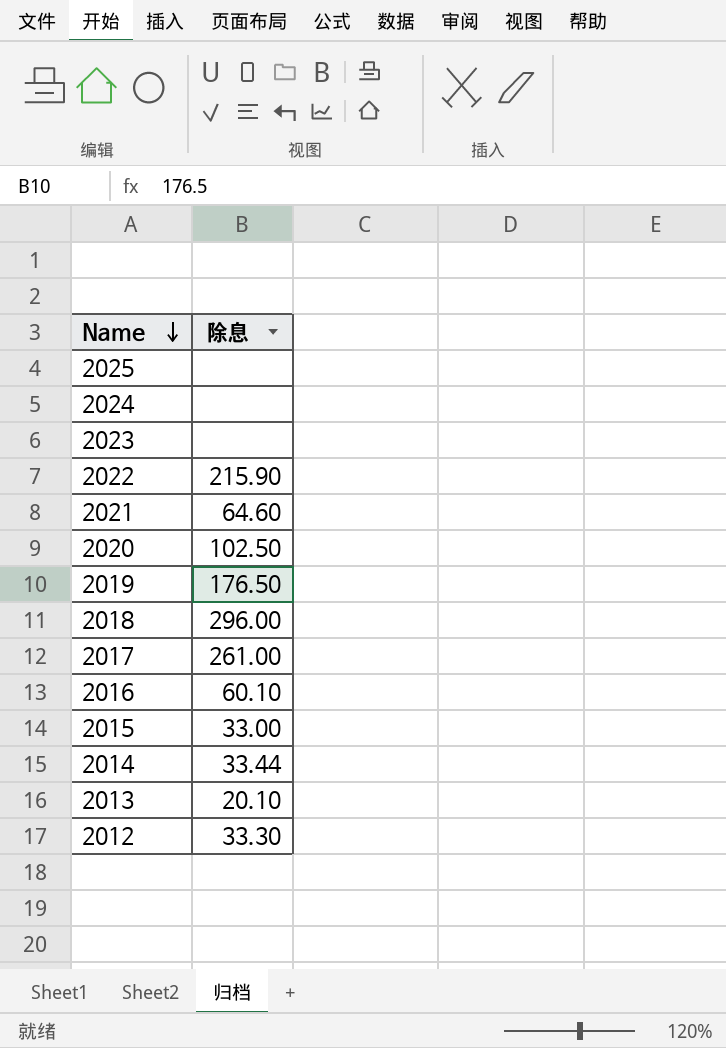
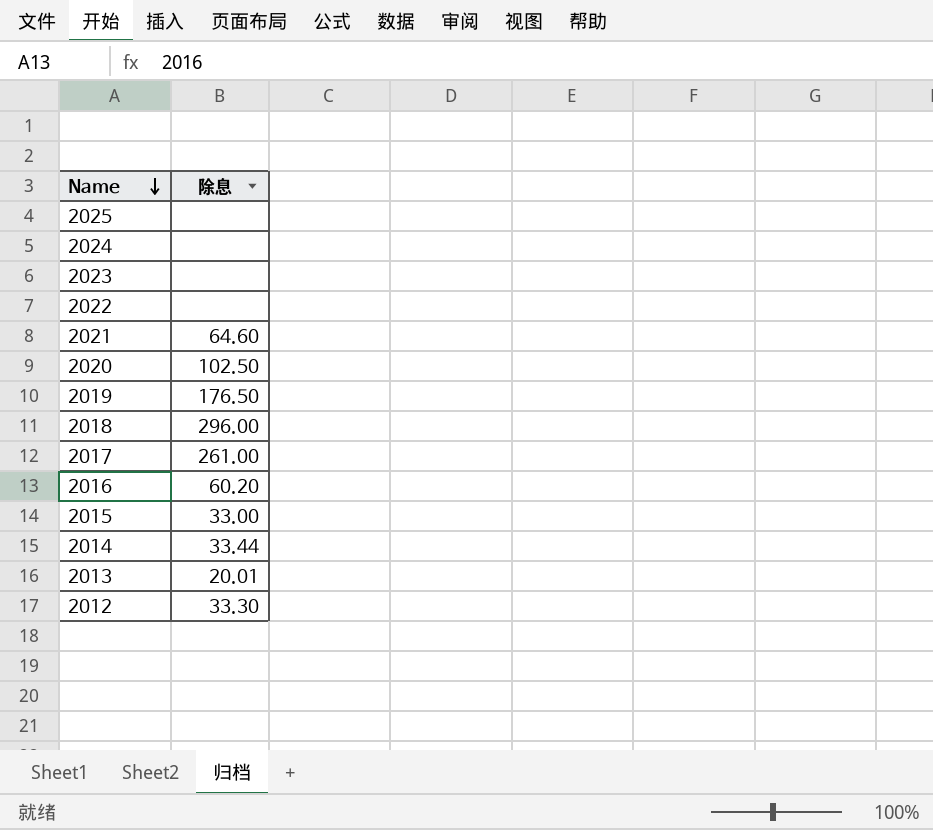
2022 | 除息: 215.90 -> none
2016 | 除息: 60.10 -> 60.20
2013 | 除息: 20.10 -> 20.01

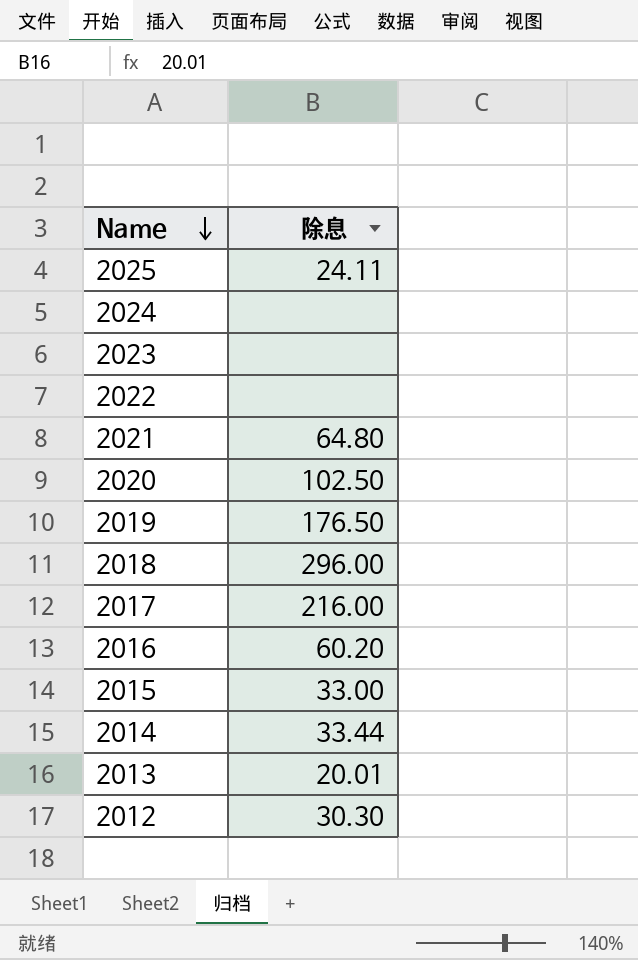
2025 | 除息: none -> 24.11
2021 | 除息: 64.60 -> 64.80
2017 | 除息: 261.00 -> 216.00
2012 | 除息: 33.30 -> 30.30

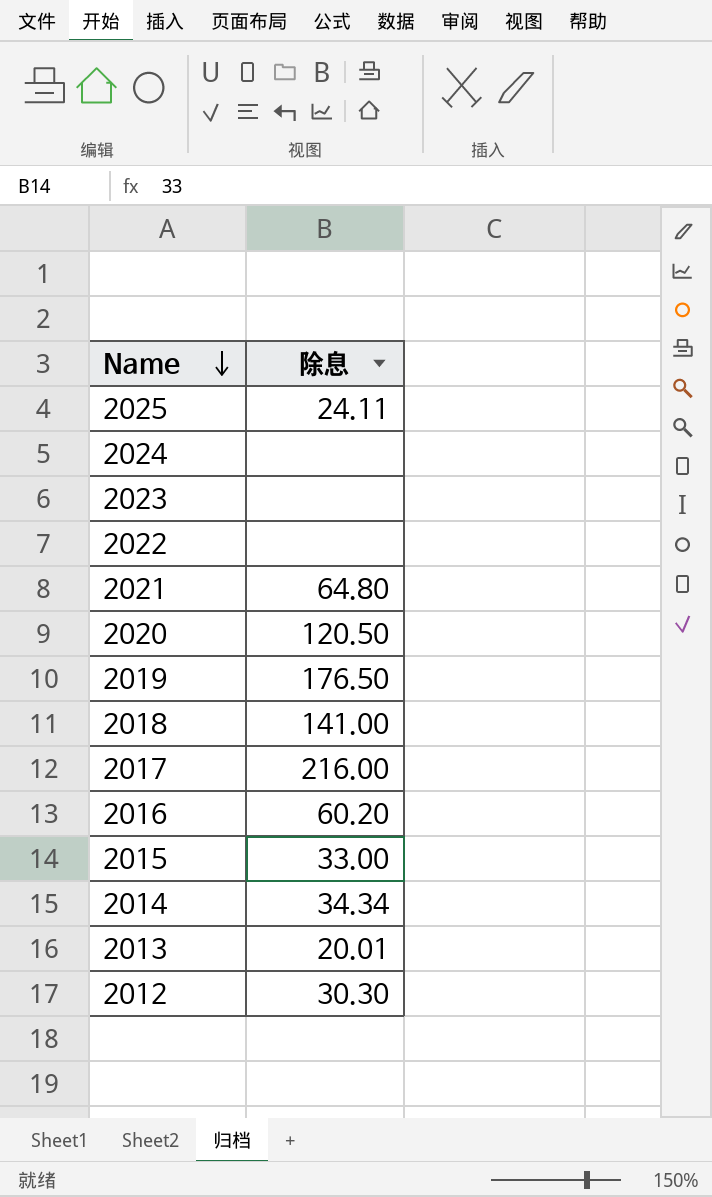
2020 | 除息: 102.50 -> 120.50
2018 | 除息: 296.00 -> 141.00
2014 | 除息: 33.44 -> 34.34

